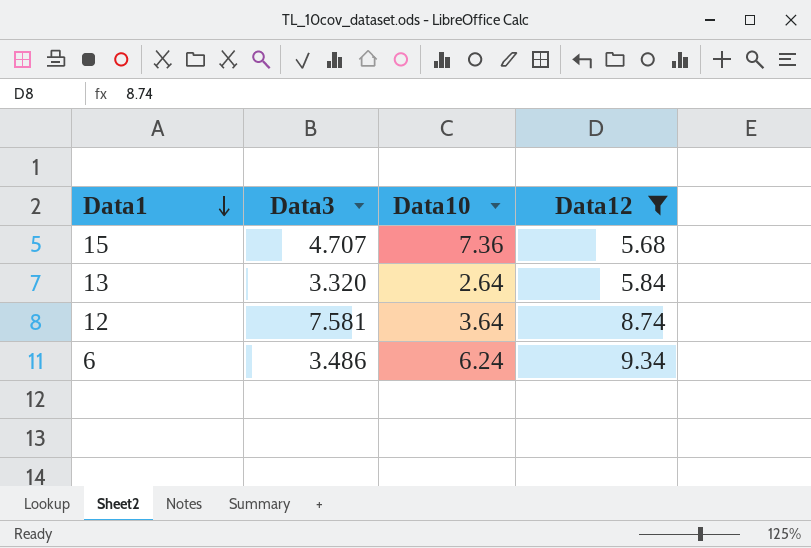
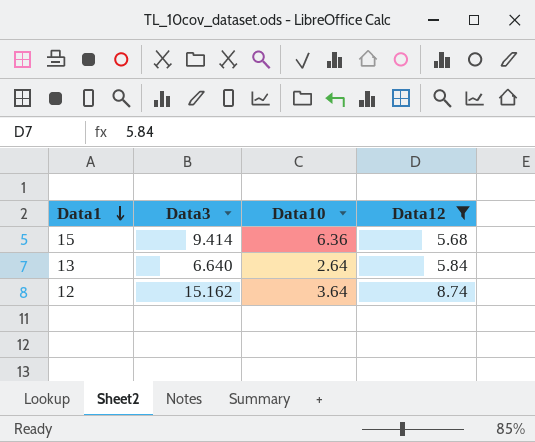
row 6: 3.486 | 6.24 | 9.34 -> none
15 | Data3: 4.707 -> 9.414
15 | Data10: 7.36 -> 6.36
13 | Data3: 3.320 -> 6.640
12 | Data3: 7.581 -> 15.162

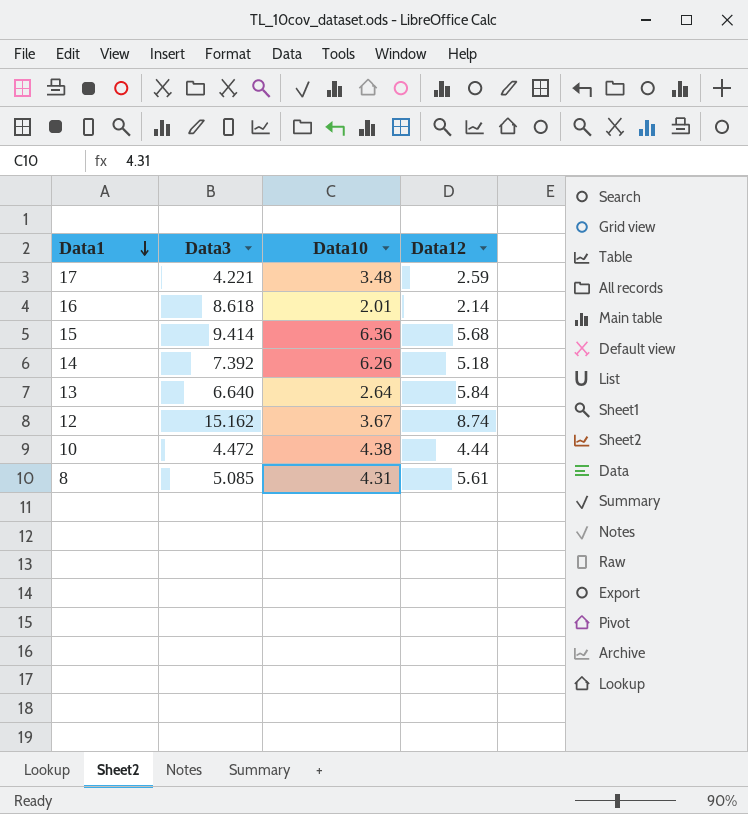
filter: Data12 >= 5.68 -> none
12 | Data10: 3.64 -> 3.67

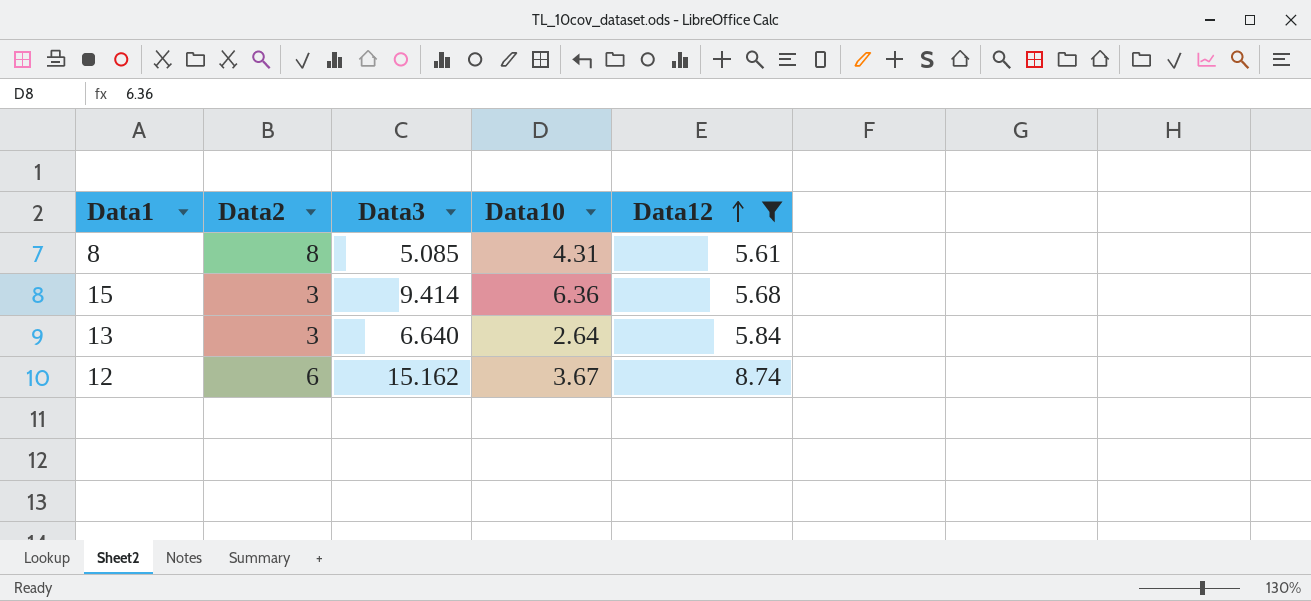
filter: none -> Data12 >= 5.61
row order: Data1 descending -> Data12 ascending
column Data2 | position: none -> 2

